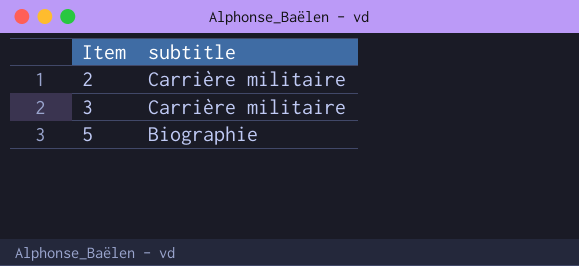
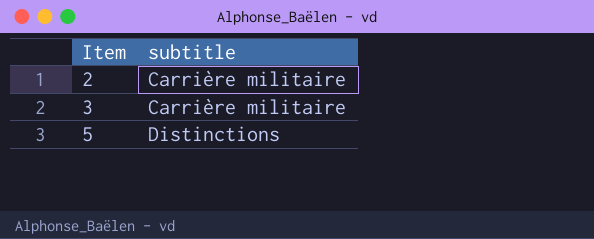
5 | subtitle: Biographie -> Distinctions

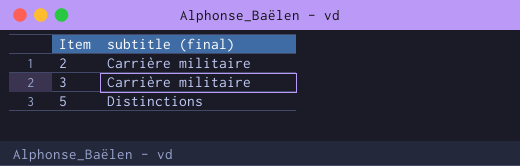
column name: subtitle -> subtitle (final)

